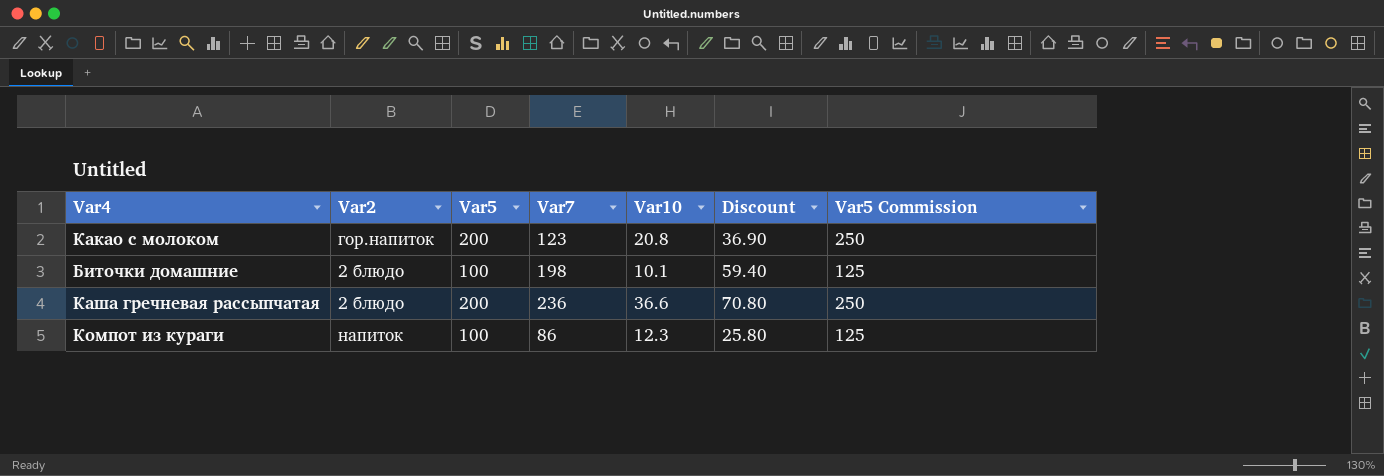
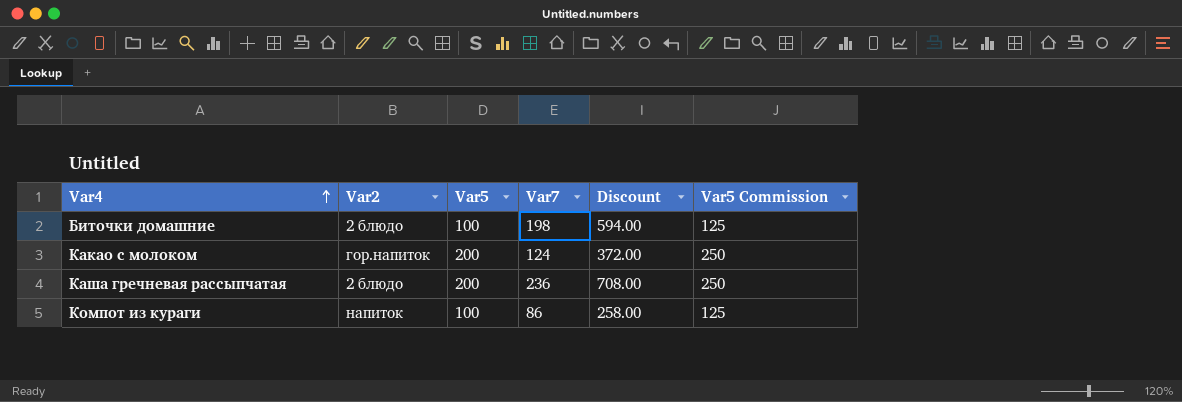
row order: none -> Var4 ascending
column Var10 | position: 5 -> none
column Discount | formula: [Var7] * 0.3 -> [Var7] * 3
Какао с молоком | Var7: 123 -> 124

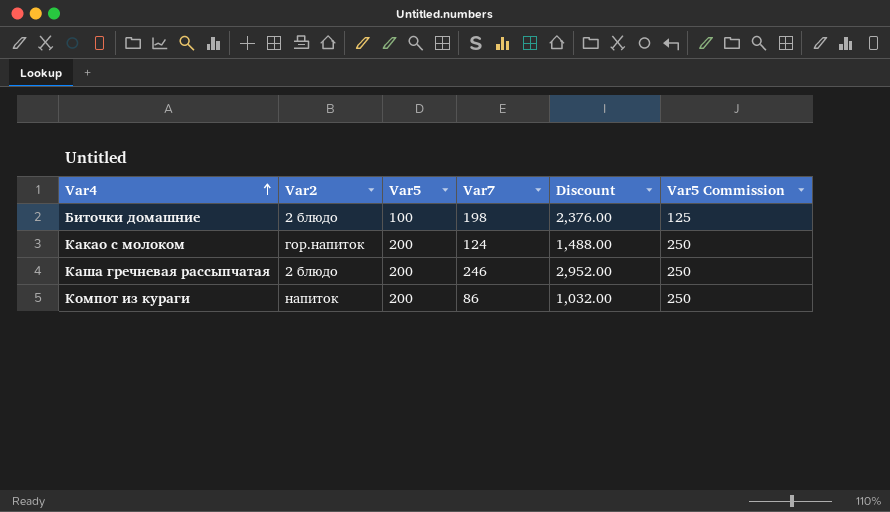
column Discount | formula: [Var7] * 3 -> [Var7] * 12
Каша гречневая рассыпчатая | Var7: 236 -> 246
Компот из кураги | Var5: 100 -> 200
Компот из кураги | Var5 Commission: 125 -> 250

